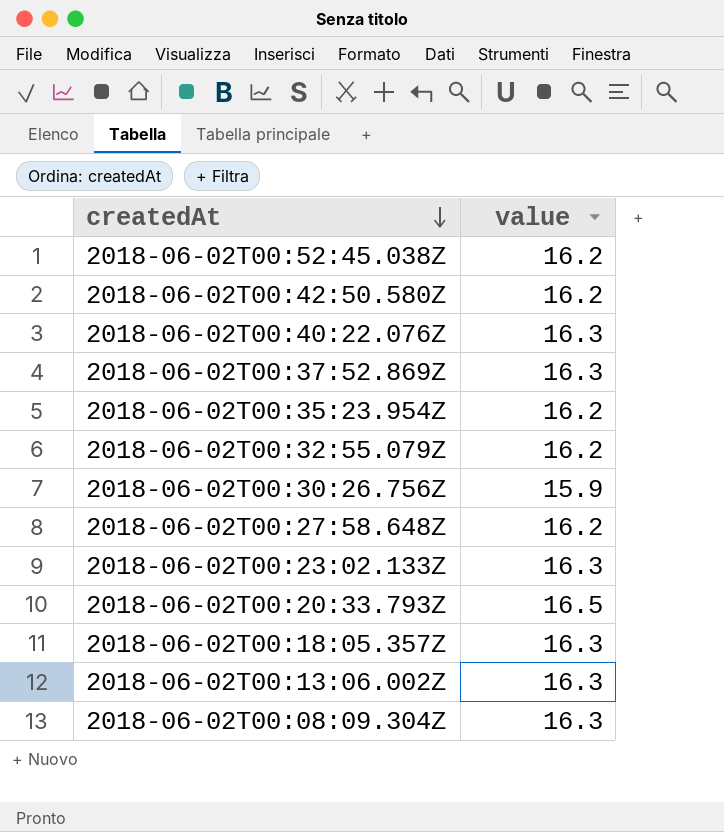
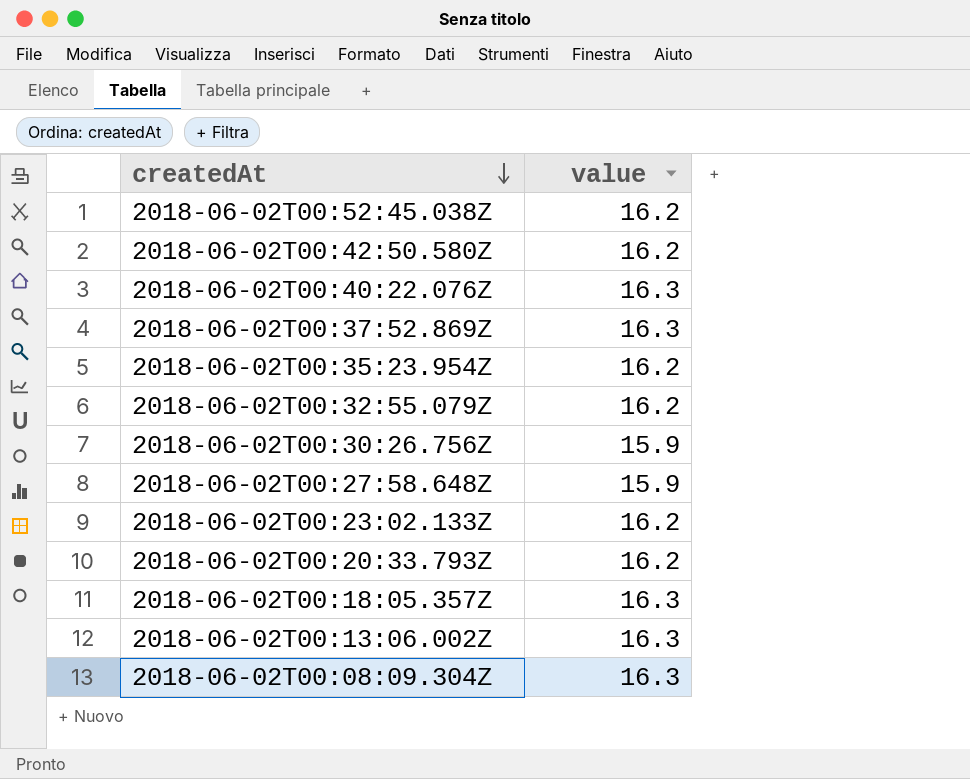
2018-06-02T00:27:58.648Z | value: 16.2 -> 15.9
2018-06-02T00:23:02.133Z | value: 16.3 -> 16.2
2018-06-02T00:20:33.793Z | value: 16.5 -> 16.2

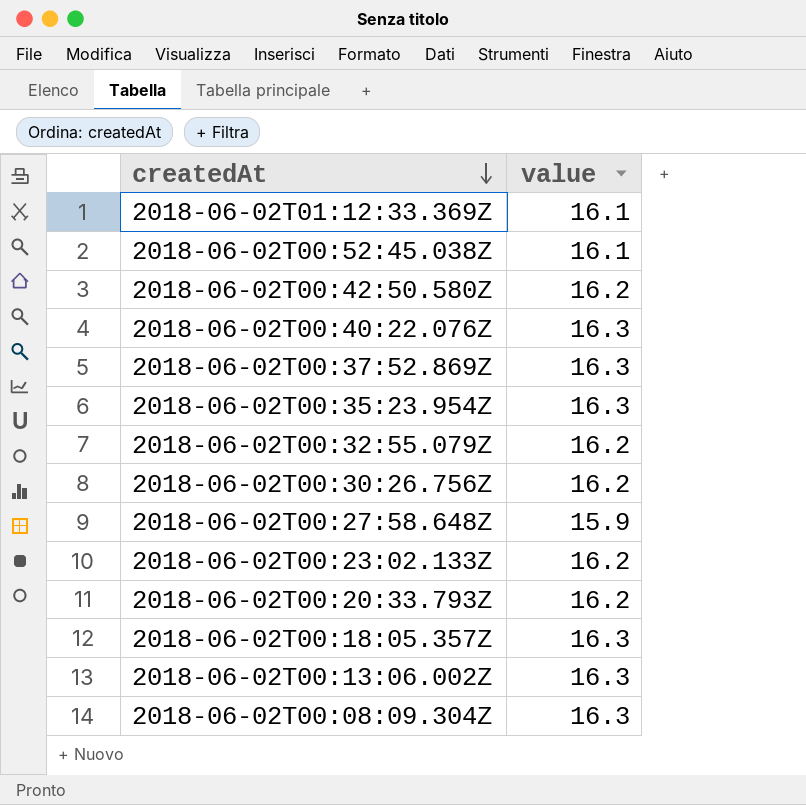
row 2018-06-02T01:12:33.369Z: none -> 16.1
2018-06-02T00:52:45.038Z | value: 16.2 -> 16.1
2018-06-02T00:35:23.954Z | value: 16.2 -> 16.3
2018-06-02T00:30:26.756Z | value: 15.9 -> 16.2

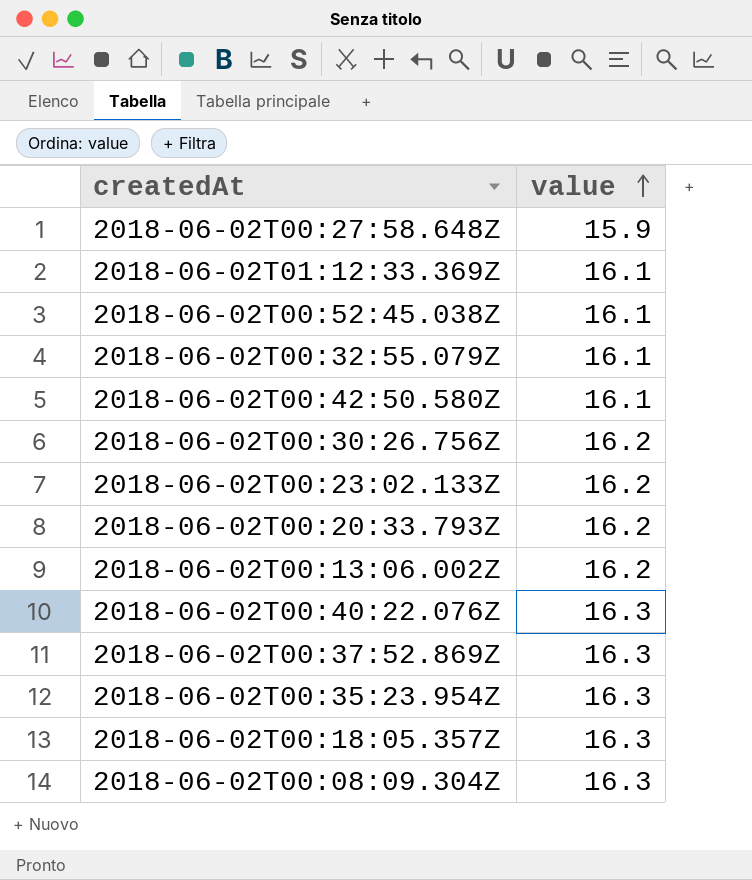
row order: createdAt descending -> value ascending
2018-06-02T00:32:55.079Z | value: 16.2 -> 16.1
2018-06-02T00:42:50.580Z | value: 16.2 -> 16.1
2018-06-02T00:13:06.002Z | value: 16.3 -> 16.2

